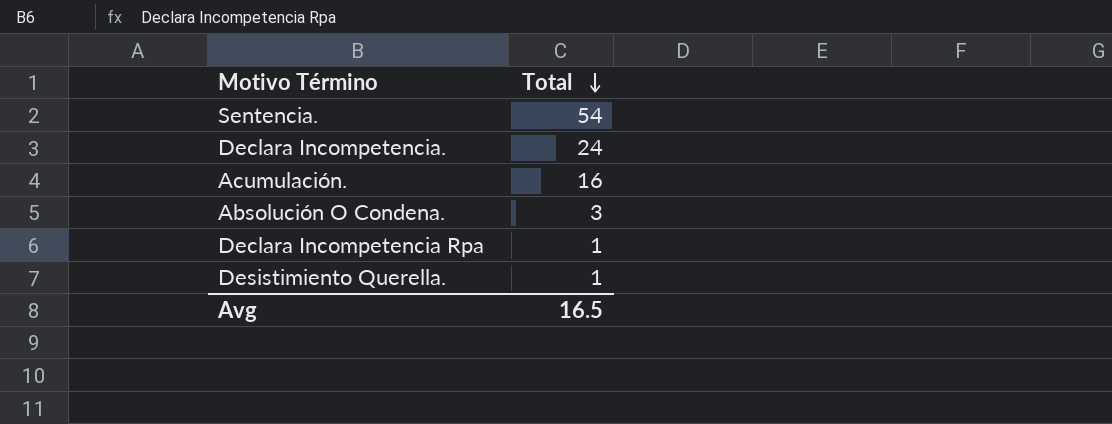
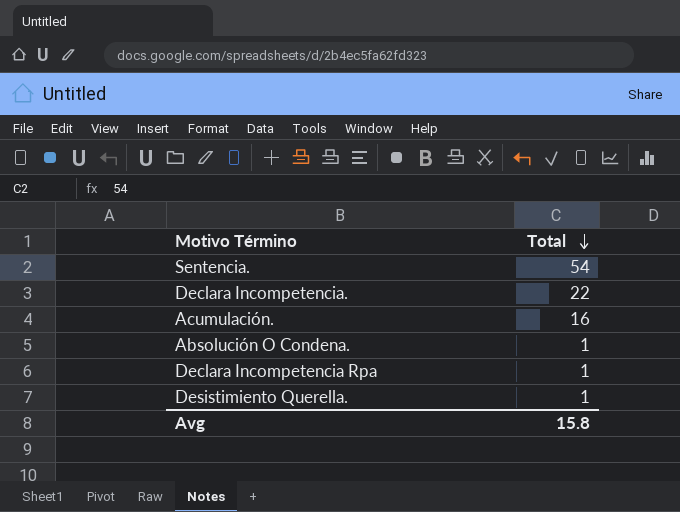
Declara Incompetencia. | Total: 24 -> 22
Absolución O Condena. | Total: 3 -> 1
Avg | Total: 16.5 -> 15.8

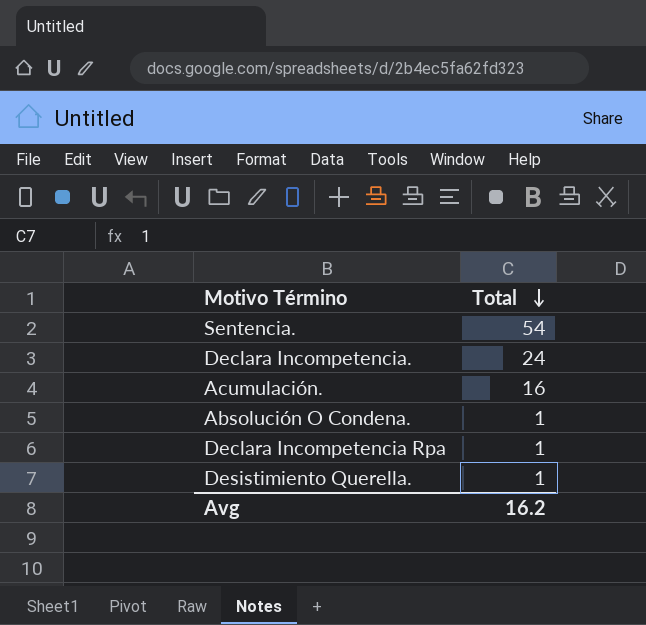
Declara Incompetencia. | Total: 22 -> 24
Avg | Total: 15.8 -> 16.2

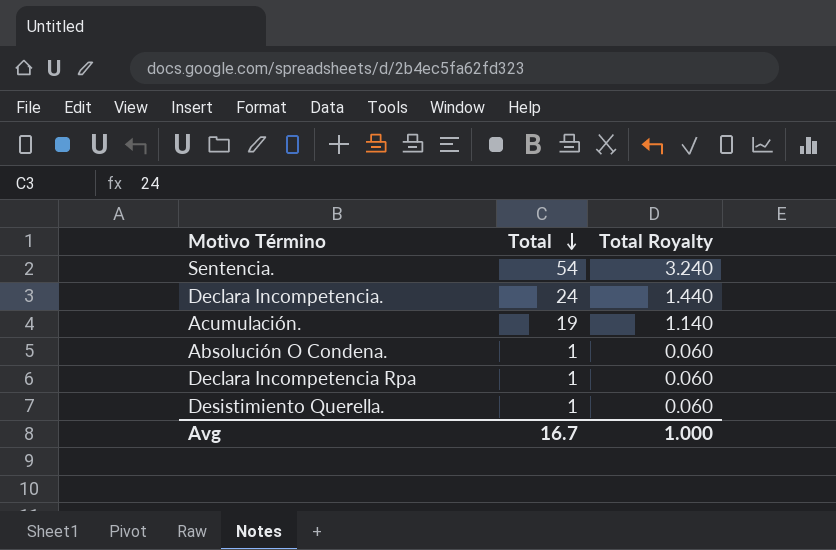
column Total Royalty | formula: none -> [Total] * 0.06
Acumulación. | Total: 16 -> 19
Avg | Total: 16.2 -> 16.7

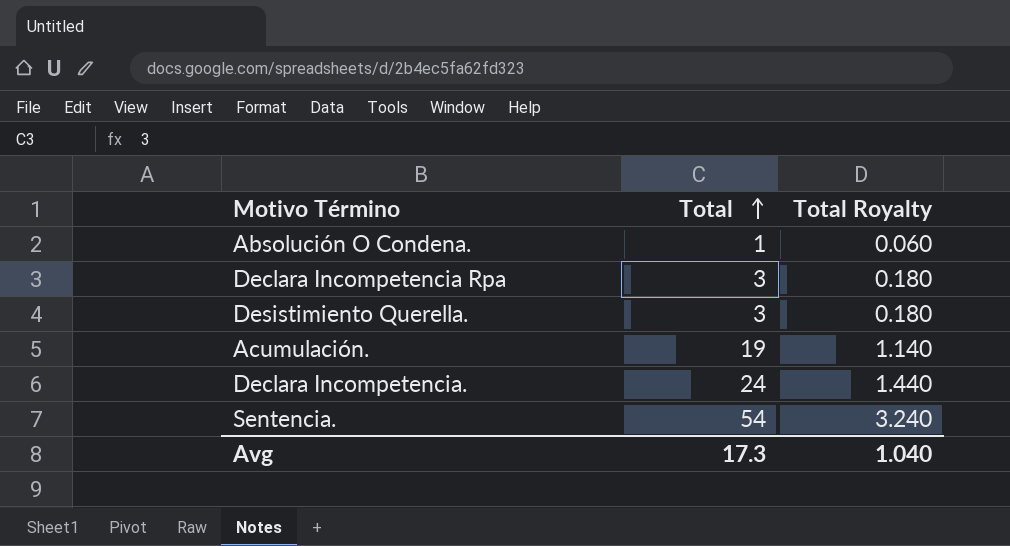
row order: Total descending -> Total ascending
Declara Incompetencia Rpa | Total: 1 -> 3
Declara Incompetencia Rpa | Total Royalty: 0.060 -> 0.180
Desistimiento Querella. | Total: 1 -> 3
Desistimiento Querella. | Total Royalty: 0.060 -> 0.180
Avg | Total: 16.7 -> 17.3
Avg | Total Royalty: 1.000 -> 1.040

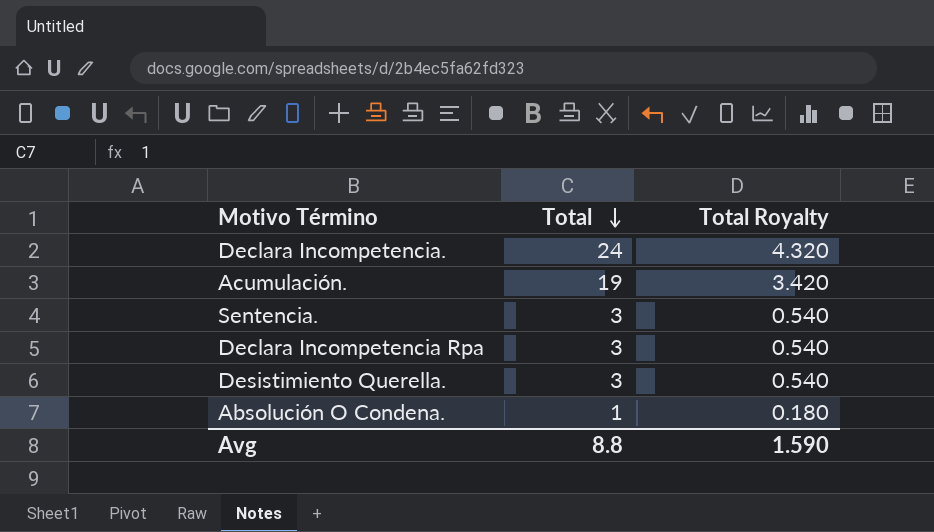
row order: Total ascending -> Total descending
column Total Royalty | formula: [Total] * 0.06 -> [Total] * 0.18
Sentencia. | Total: 54 -> 3
Avg | Total: 17.3 -> 8.8
Avg | Total Royalty: 1.040 -> 1.590

